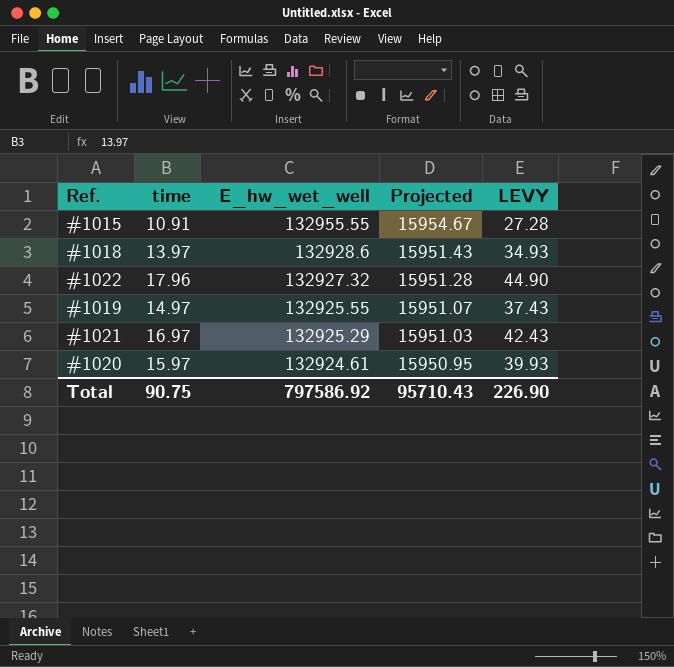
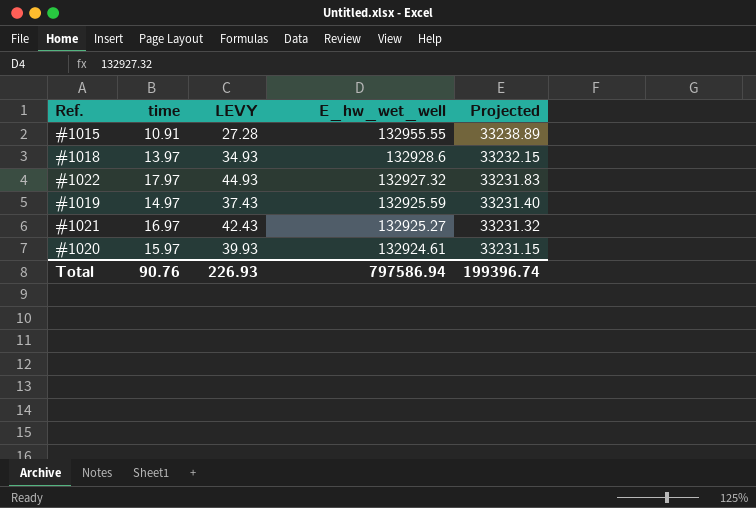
column LEVY | position: 5 -> 3
column Projected | formula: [E_hw_wet_well] * 0.12 -> [E_hw_wet_well] * 0.25
#1022 | time: 17.96 -> 17.97
#1022 | LEVY: 44.90 -> 44.93
#1019 | E_hw_wet_well: 132925.55 -> 132925.59
#1021 | E_hw_wet_well: 132925.29 -> 132925.27
Total | time: 90.75 -> 90.76
Total | LEVY: 226.90 -> 226.93
Total | E_hw_wet_well: 797586.92 -> 797586.94
Total | Projected: 95710.43 -> 199396.74

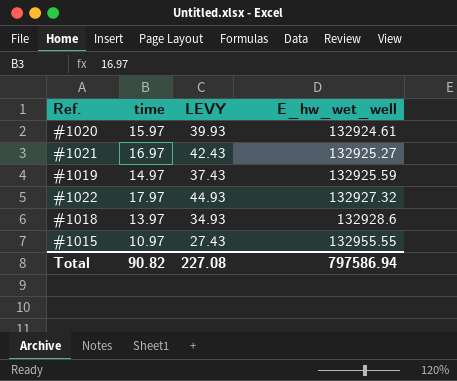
row order: E_hw_wet_well descending -> E_hw_wet_well ascending
column Projected | formula: [E_hw_wet_well] * 0.25 -> none
#1015 | time: 10.91 -> 10.97
#1015 | LEVY: 27.28 -> 27.43
Total | time: 90.76 -> 90.82
Total | LEVY: 226.93 -> 227.08

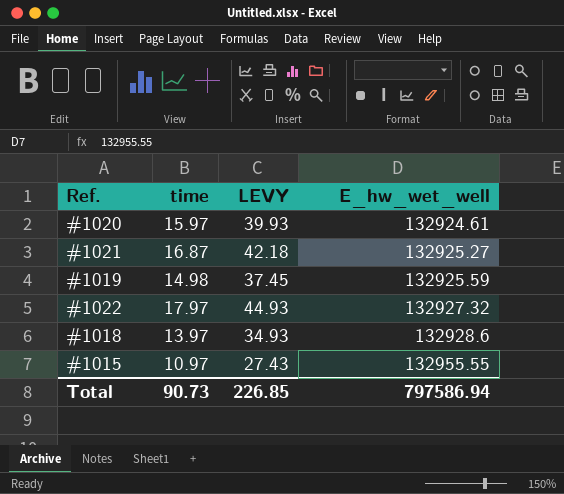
#1021 | time: 16.97 -> 16.87
#1021 | LEVY: 42.43 -> 42.18
#1019 | time: 14.97 -> 14.98
#1019 | LEVY: 37.43 -> 37.45
Total | time: 90.82 -> 90.73
Total | LEVY: 227.08 -> 226.85

